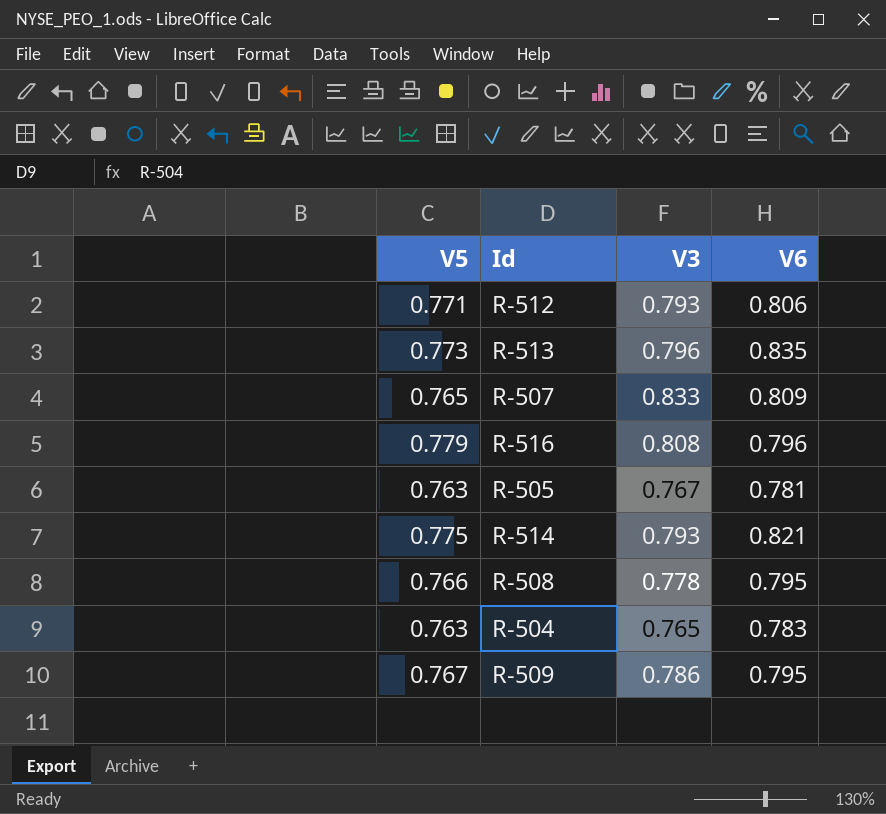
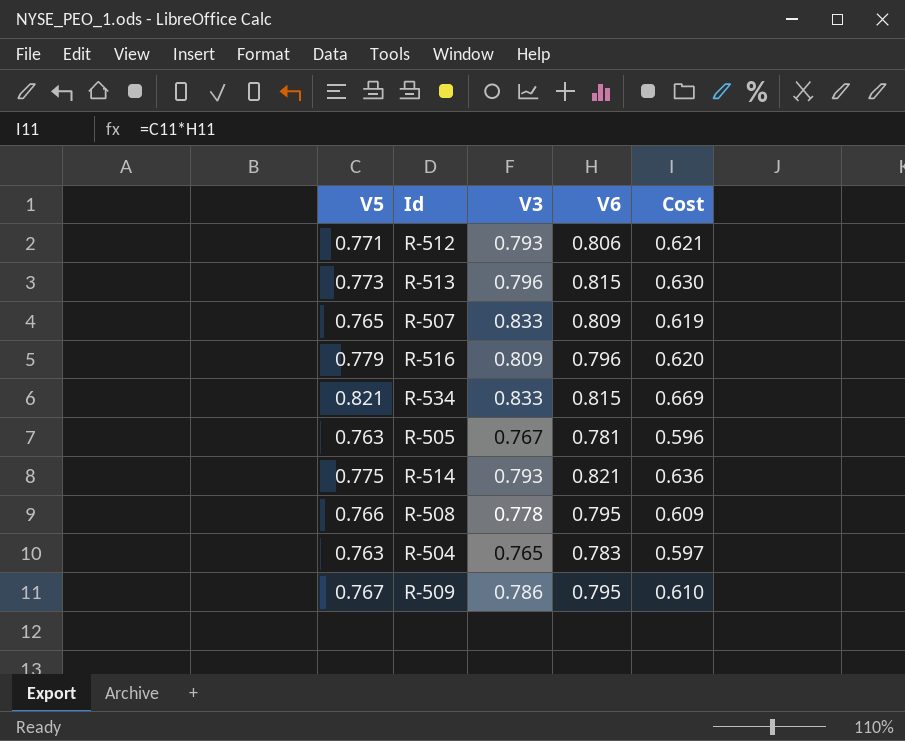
column Cost | formula: none -> [V5] * [V6]
R-513 | V6: 0.835 -> 0.815
R-516 | V3: 0.808 -> 0.809
row R-534: none -> 0.821 | 0.833 | 0.815 | 0.669

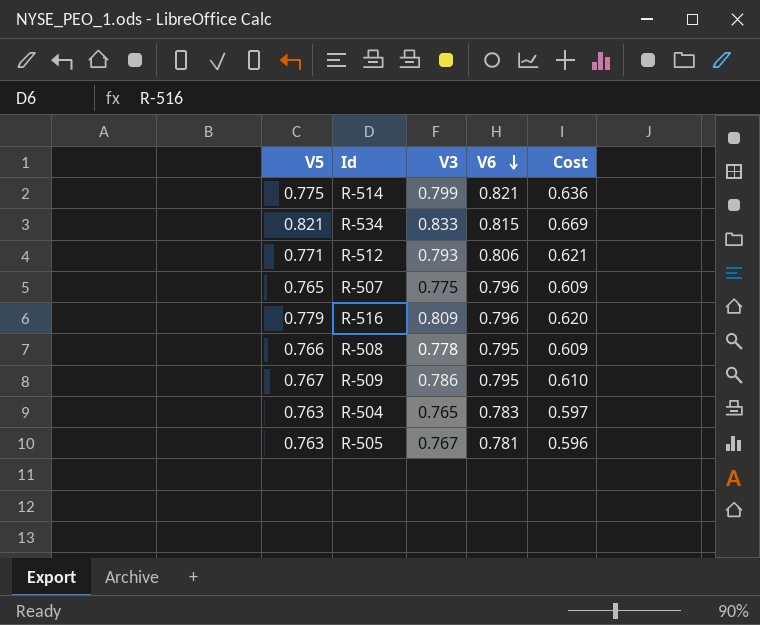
row order: none -> V6 descending
row R-513: 0.773 | 0.796 | 0.815 | 0.630 -> none
R-514 | V3: 0.793 -> 0.799
R-507 | V3: 0.833 -> 0.775
R-507 | V6: 0.809 -> 0.796
R-507 | Cost: 0.619 -> 0.609

